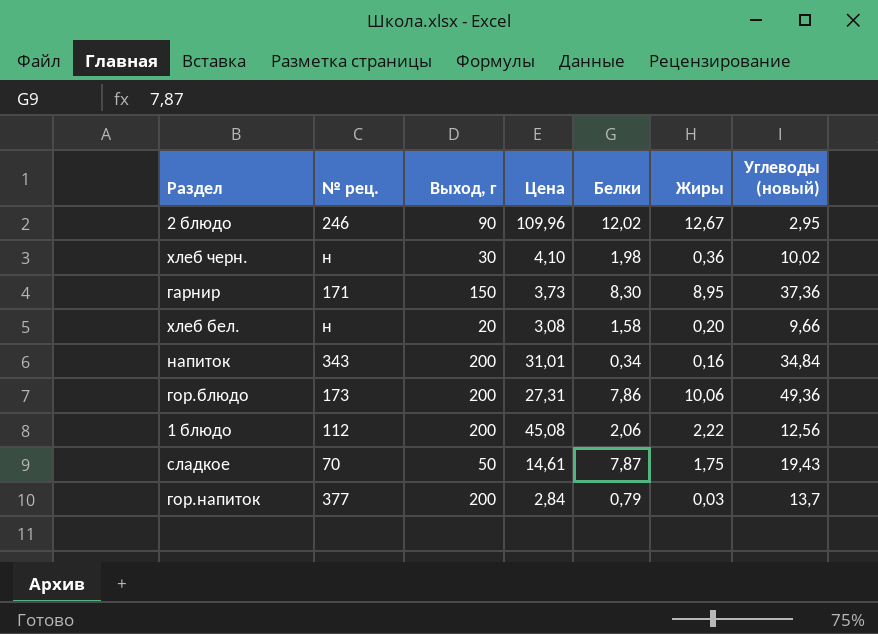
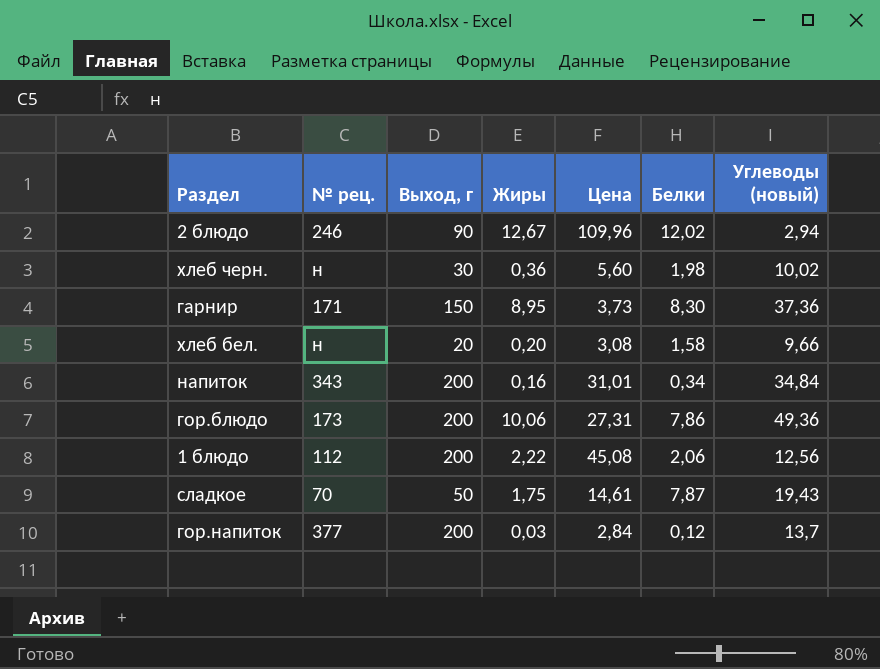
column Жиры | position: 6 -> 4
2 блюдо | Углеводы (новый): 2,95 -> 2,94
хлеб черн. | Цена: 4,10 -> 5,60
гор.напиток | Белки: 0,79 -> 0,12

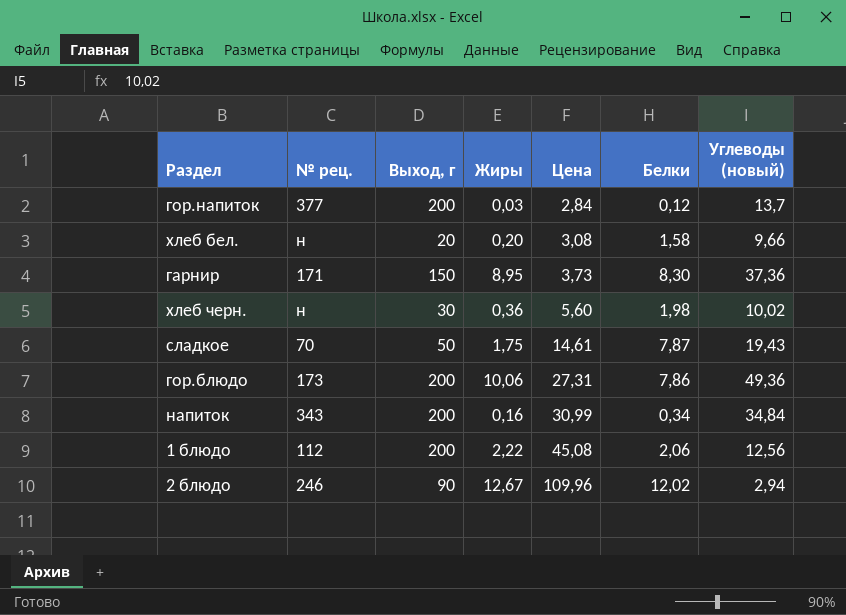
row order: none -> Цена ascending
напиток | Цена: 31,01 -> 30,99

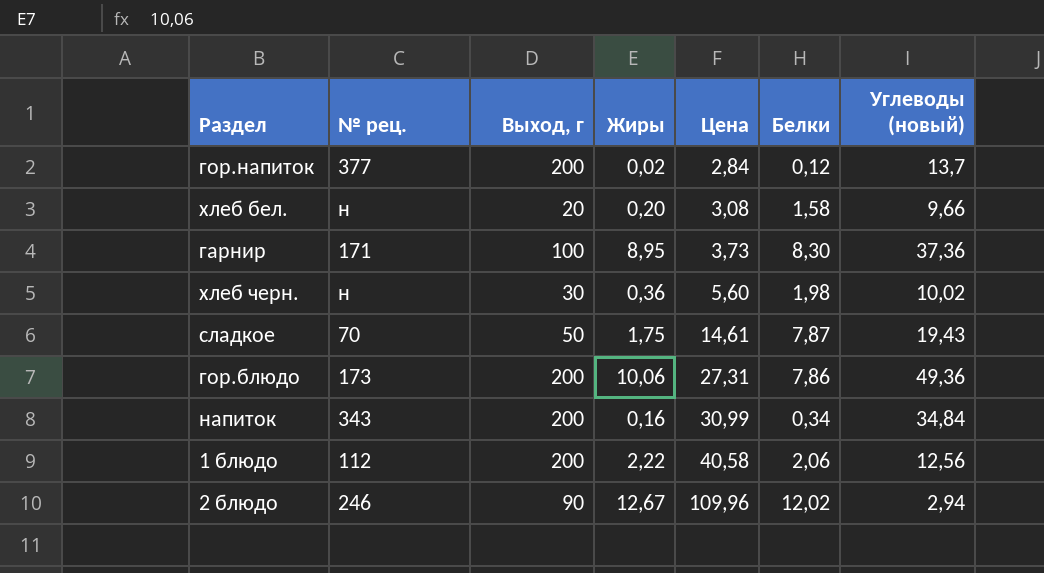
гор.напиток | Жиры: 0,03 -> 0,02
гарнир | Выход, г: 150 -> 100
1 блюдо | Цена: 45,08 -> 40,58

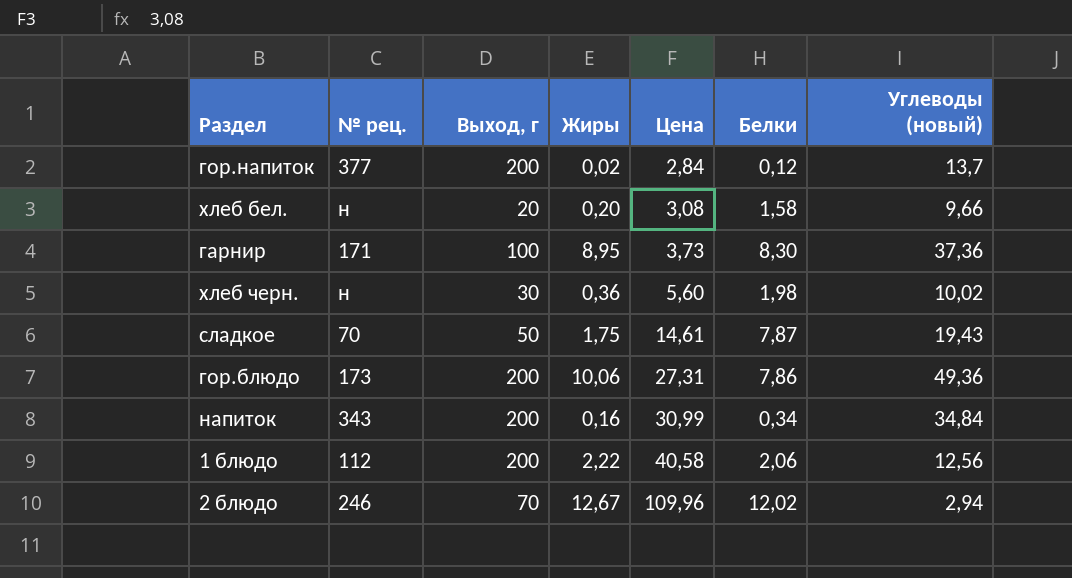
2 блюдо | Выход, г: 90 -> 70

